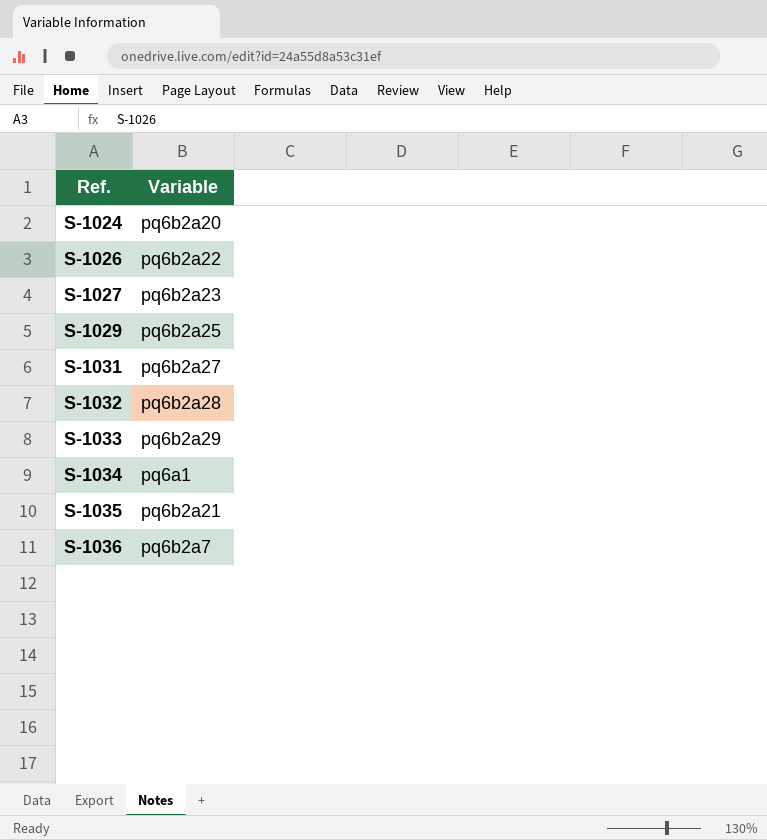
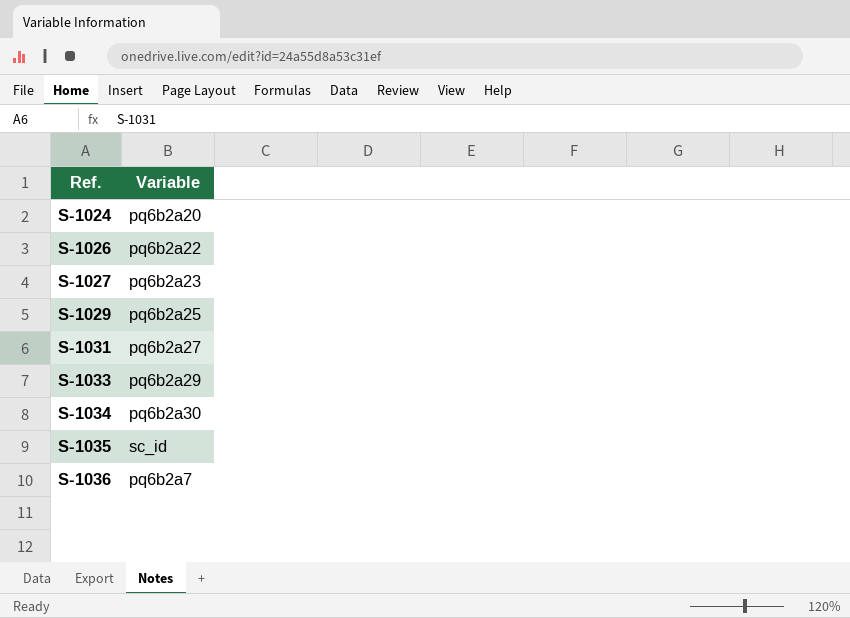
row S-1032: pq6b2a28 -> none
S-1034 | Variable: pq6a1 -> pq6b2a30
S-1035 | Variable: pq6b2a21 -> sc_id

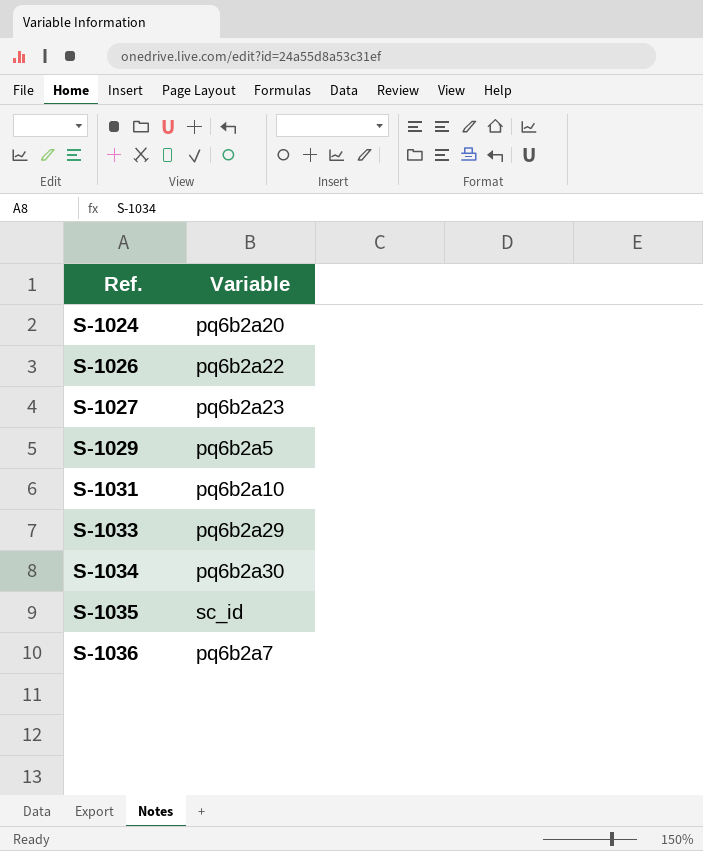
S-1029 | Variable: pq6b2a25 -> pq6b2a5
S-1031 | Variable: pq6b2a27 -> pq6b2a10

